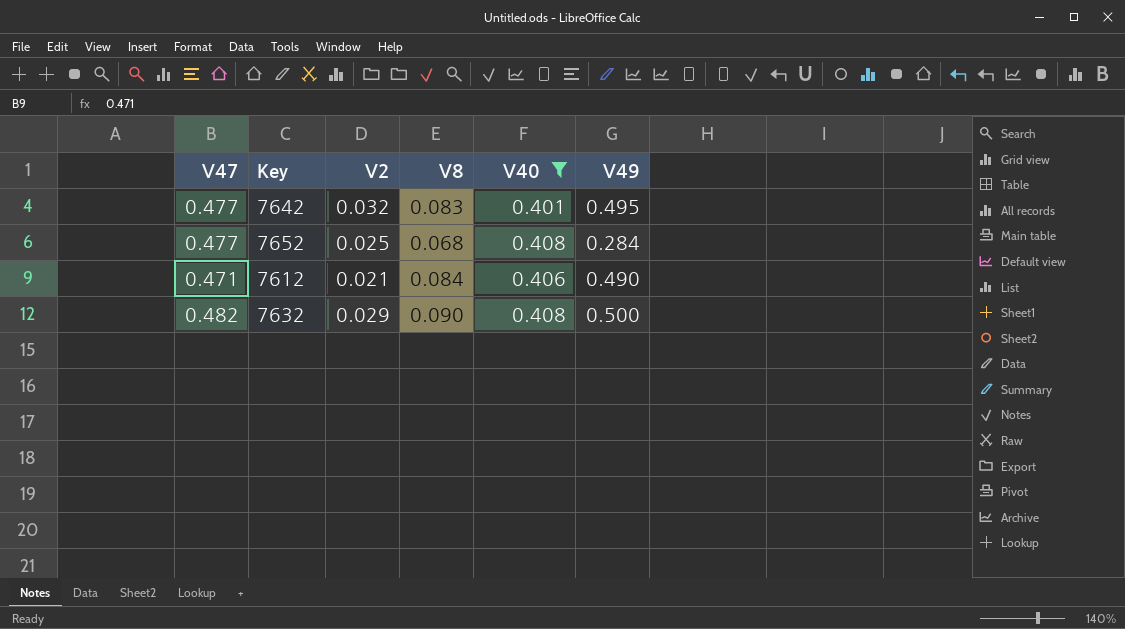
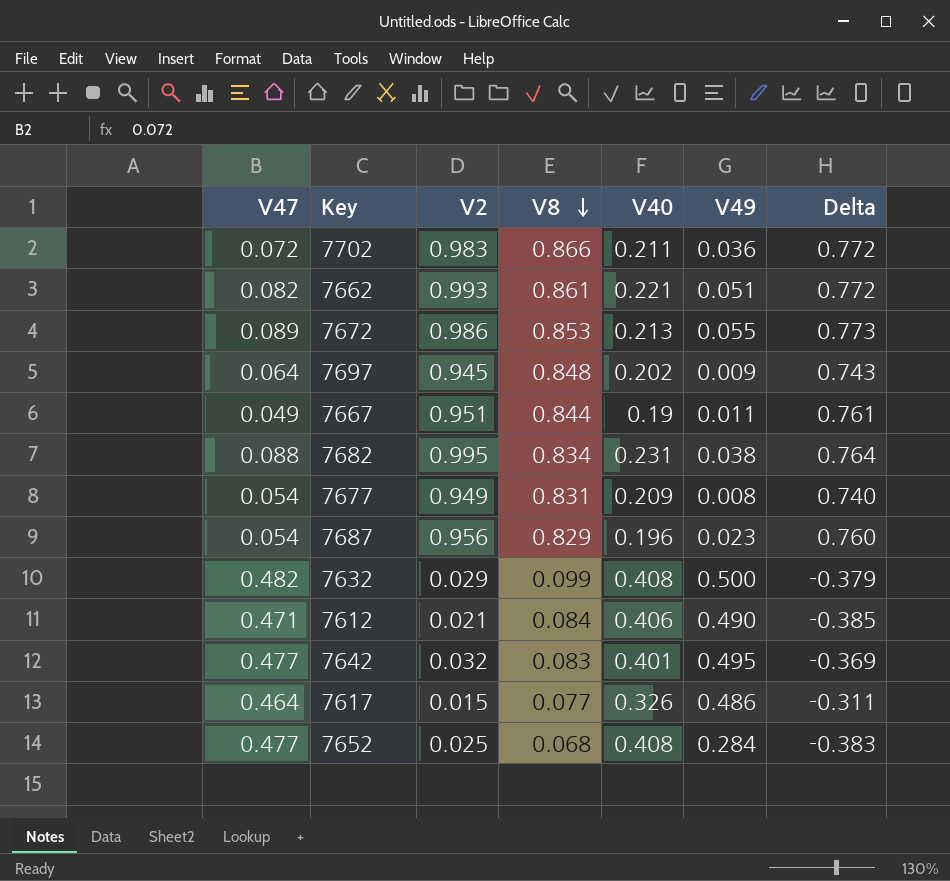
filter: V40 >= 0.401 -> none
row order: none -> V8 descending
column Delta | formula: none -> [V2] - [V40]
7632 | V8: 0.090 -> 0.099

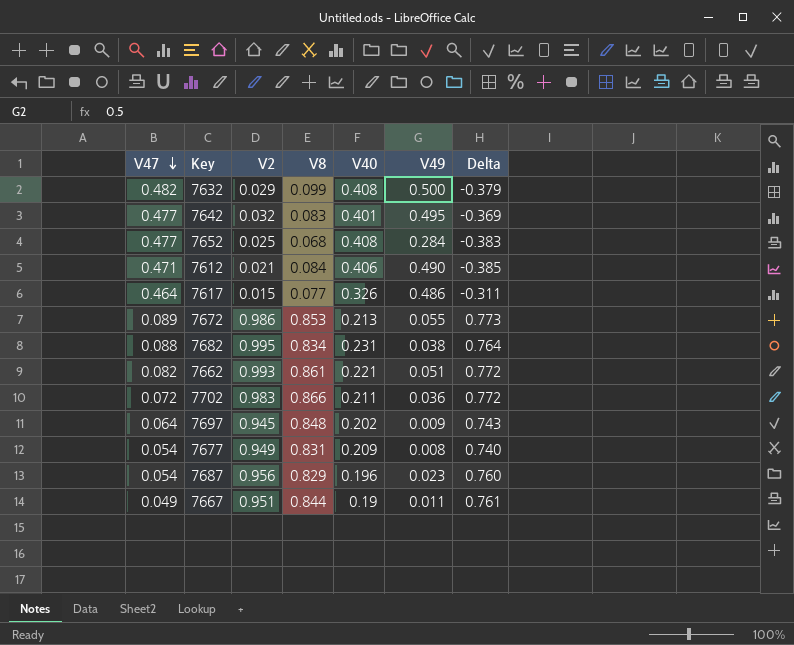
row order: V8 descending -> V47 descending

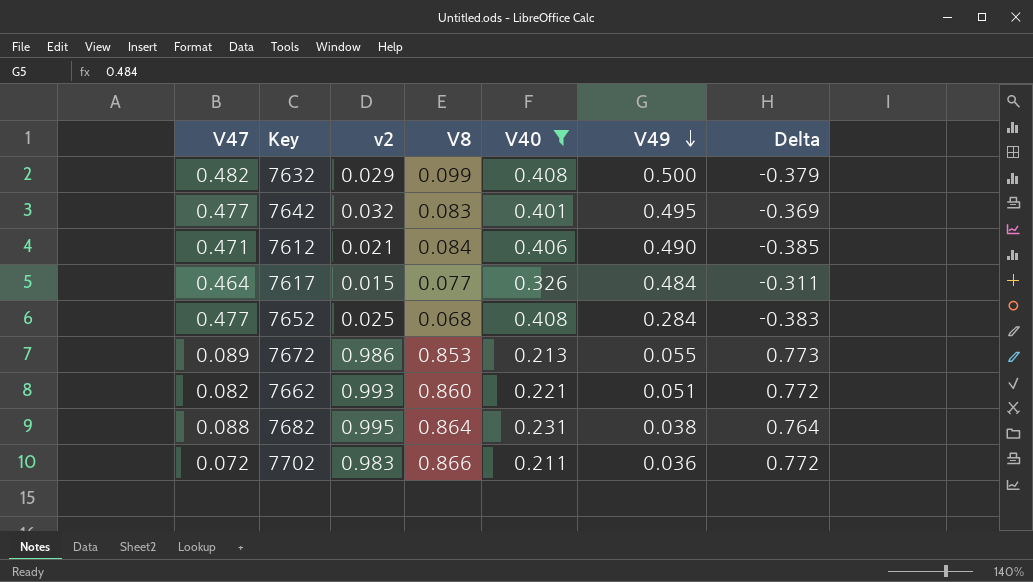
filter: none -> V40 >= 0.211
row order: V47 descending -> V49 descending
column name: V2 -> v2
7617 | V49: 0.486 -> 0.484
7662 | V8: 0.861 -> 0.860
7682 | V8: 0.834 -> 0.864

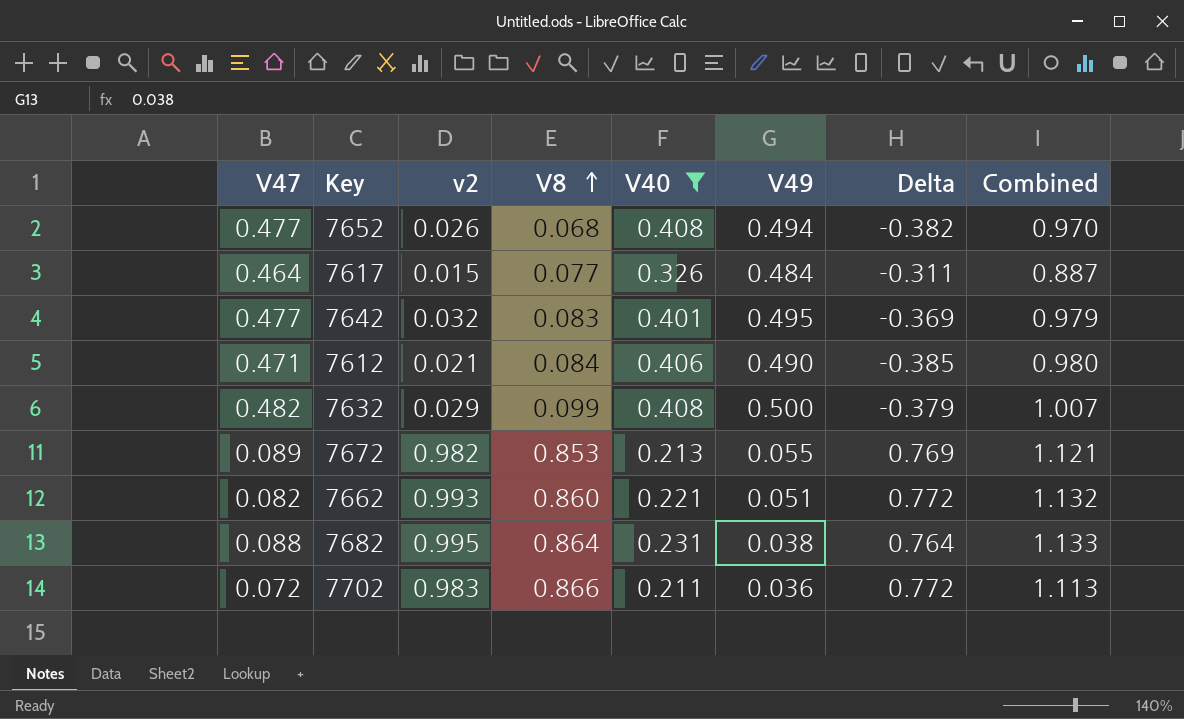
row order: V49 descending -> V8 ascending
column Combined | formula: none -> [V8] + [V40] + [V49]
7652 | v2: 0.025 -> 0.026
7652 | V49: 0.284 -> 0.494
7652 | Delta: -0.383 -> -0.382
7672 | v2: 0.986 -> 0.982
7672 | Delta: 0.773 -> 0.769

